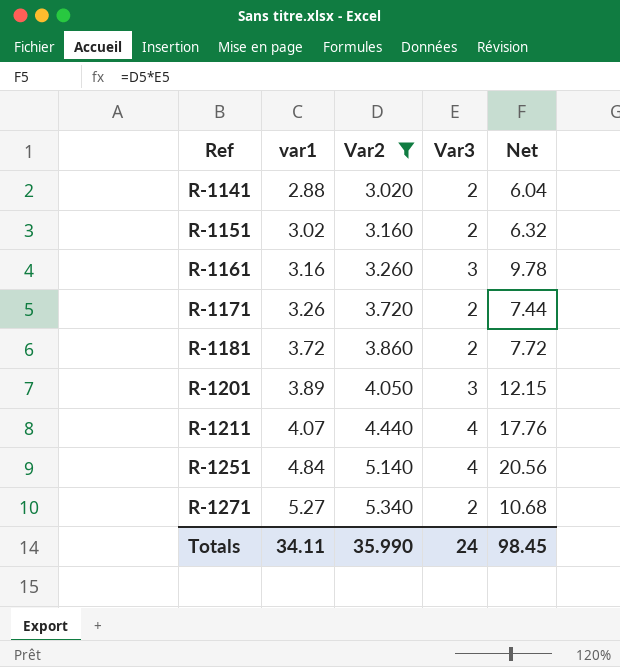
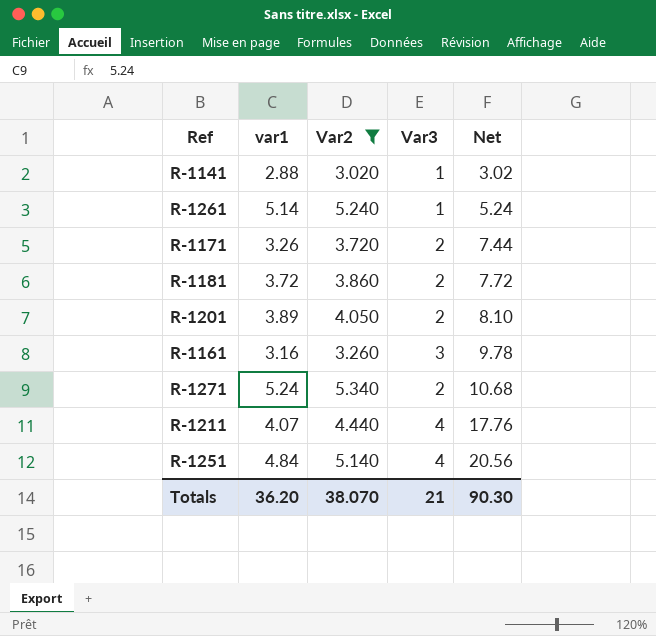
row order: Ref ascending -> Net ascending
row R-1151: 3.02 | 3.160 | 2 | 6.32 -> none
R-1141 | Var3: 2 -> 1
R-1141 | Net: 6.04 -> 3.02
row R-1261: none -> 5.14 | 5.240 | 1 | 5.24
R-1201 | Var3: 3 -> 2
R-1201 | Net: 12.15 -> 8.10
R-1271 | var1: 5.27 -> 5.24
Totals | var1: 34.11 -> 36.20
Totals | Var2: 35.990 -> 38.070
Totals | Var3: 24 -> 21
Totals | Net: 98.45 -> 90.30

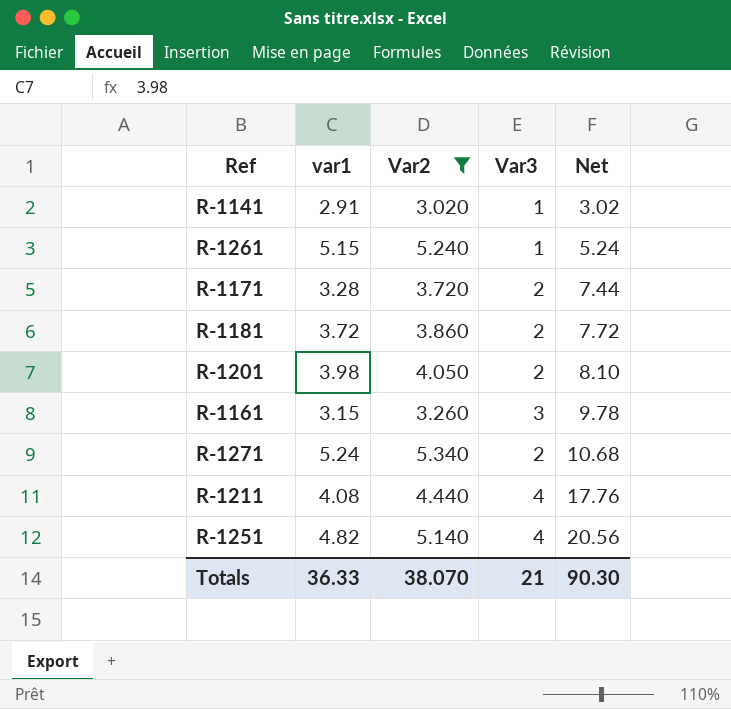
R-1141 | var1: 2.88 -> 2.91
R-1261 | var1: 5.14 -> 5.15
R-1171 | var1: 3.26 -> 3.28
R-1201 | var1: 3.89 -> 3.98
R-1161 | var1: 3.16 -> 3.15
R-1211 | var1: 4.07 -> 4.08
R-1251 | var1: 4.84 -> 4.82
Totals | var1: 36.20 -> 36.33

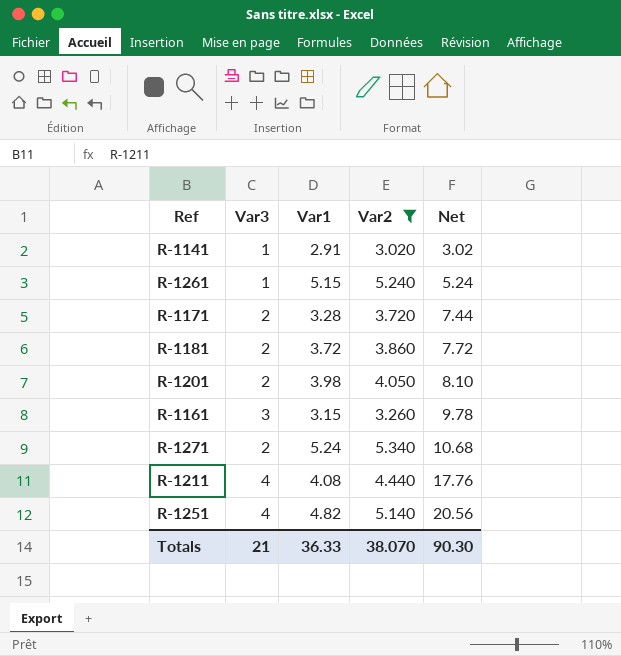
column Var3 | position: 4 -> 2
column name: var1 -> Var1

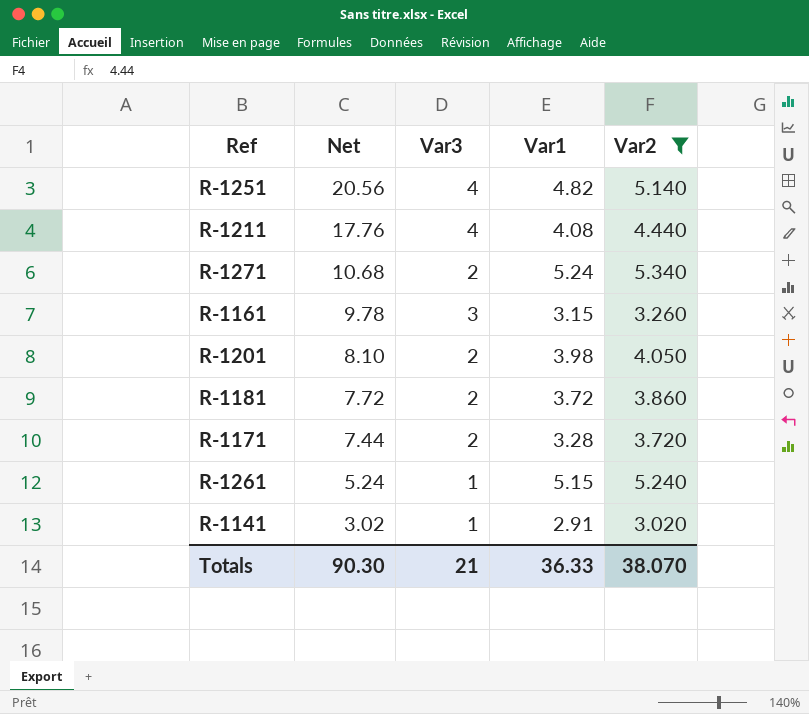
row order: Net ascending -> Net descending
column Net | position: 5 -> 2

